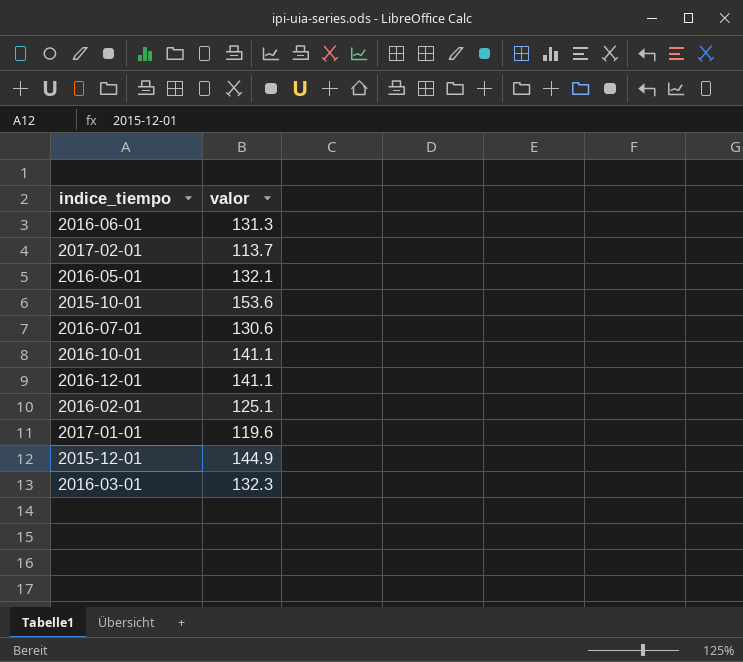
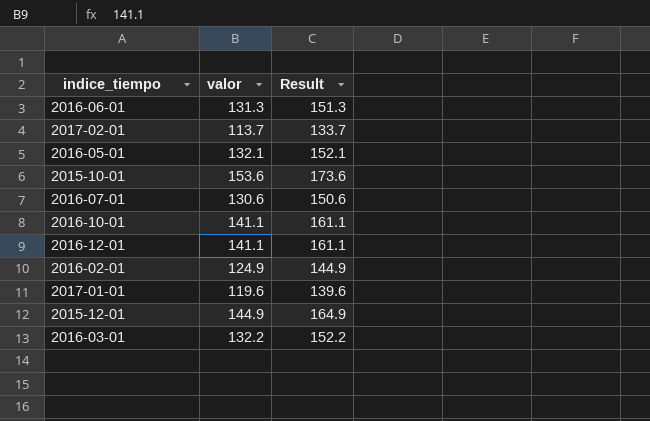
column Result | formula: none -> [valor] + 20
2016-02-01 | valor: 125.1 -> 124.9
2016-03-01 | valor: 132.3 -> 132.2

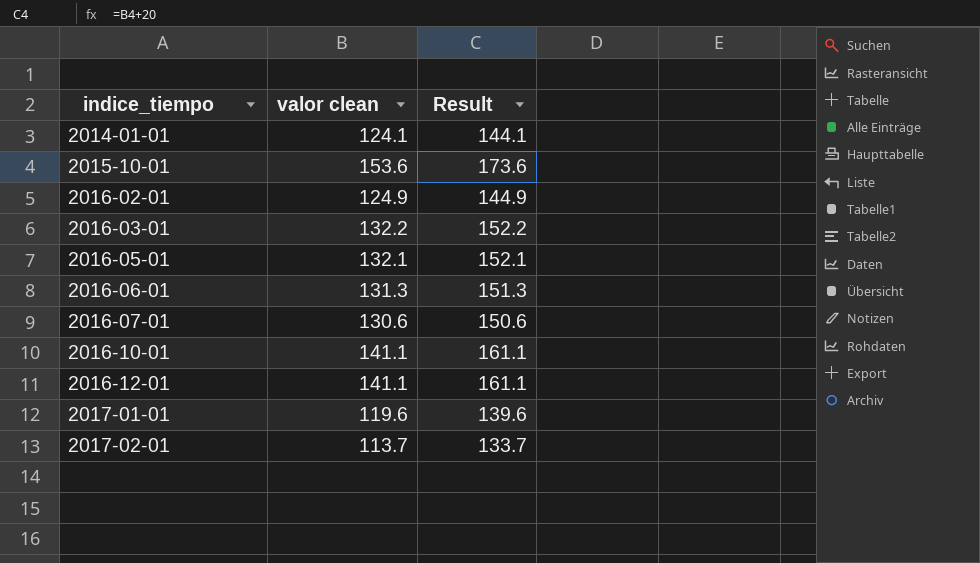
row order: none -> indice_tiempo ascending
column name: valor -> valor clean
row 2015-12-01: 144.9 | 164.9 -> none
row 2014-01-01: none -> 124.1 | 144.1

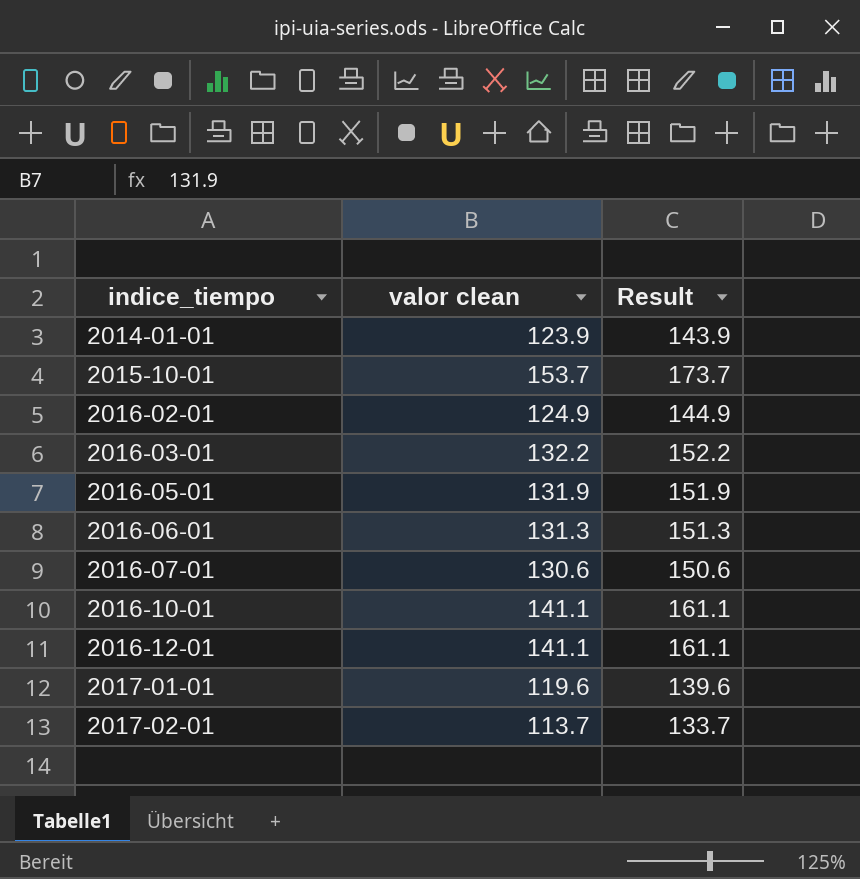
2014-01-01 | valor clean: 124.1 -> 123.9
2014-01-01 | Result: 144.1 -> 143.9
2015-10-01 | valor clean: 153.6 -> 153.7
2015-10-01 | Result: 173.6 -> 173.7
2016-05-01 | valor clean: 132.1 -> 131.9
2016-05-01 | Result: 152.1 -> 151.9

